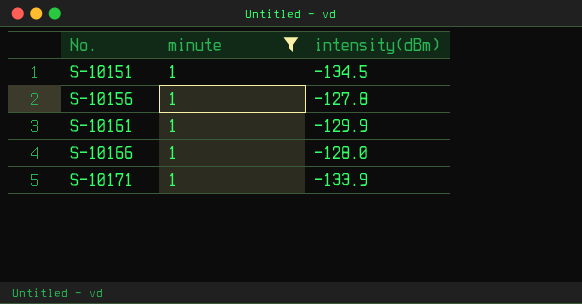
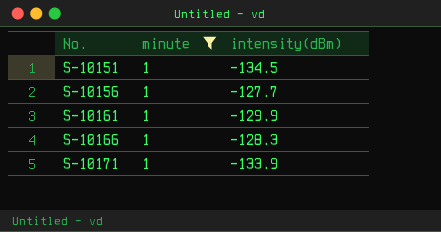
S-10156 | intensity(dBm): -127.8 -> -127.7
S-10166 | intensity(dBm): -128.0 -> -128.3

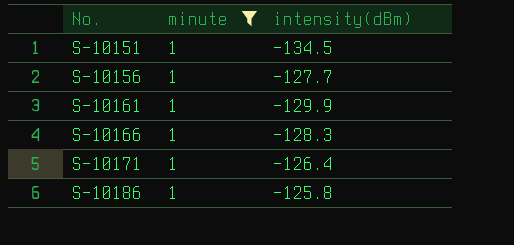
S-10171 | intensity(dBm): -133.9 -> -126.4
row S-10186: none -> 1 | -125.8

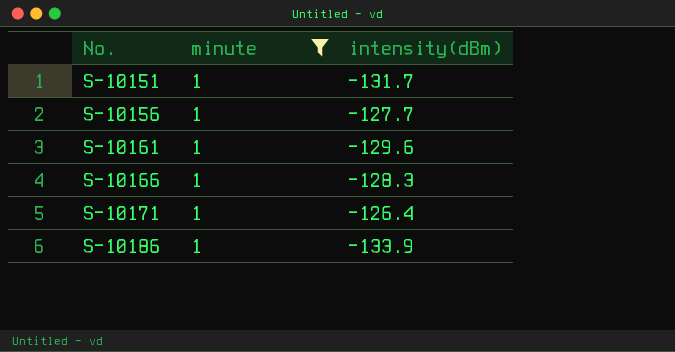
S-10151 | intensity(dBm): -134.5 -> -131.7
S-10161 | intensity(dBm): -129.9 -> -129.6
S-10186 | intensity(dBm): -125.8 -> -133.9

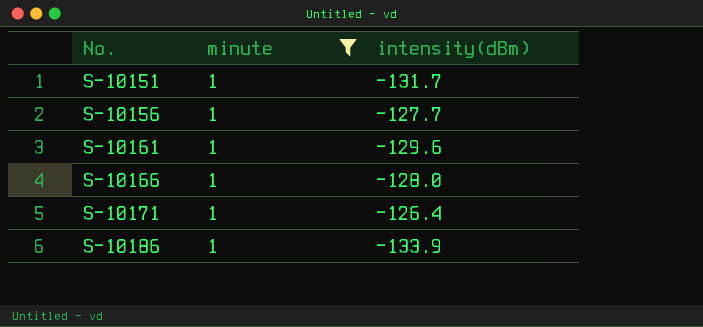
S-10166 | intensity(dBm): -128.3 -> -128.0

